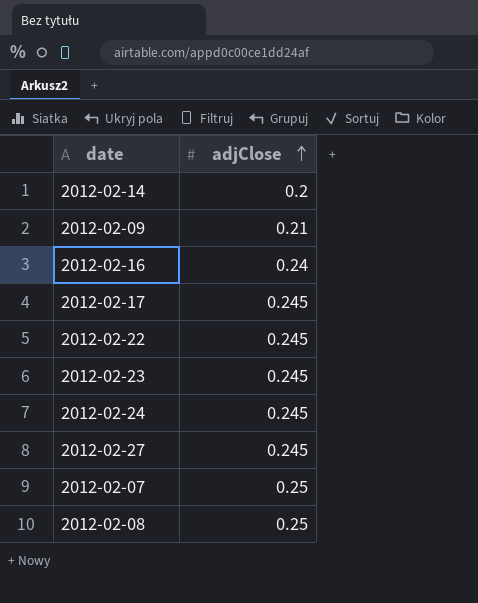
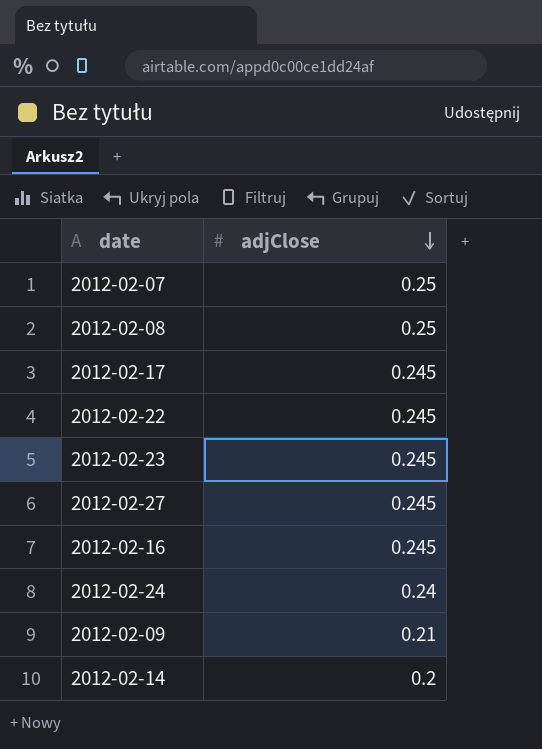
row order: adjClose ascending -> adjClose descending
2012-02-16 | adjClose: 0.24 -> 0.245
2012-02-24 | adjClose: 0.245 -> 0.24

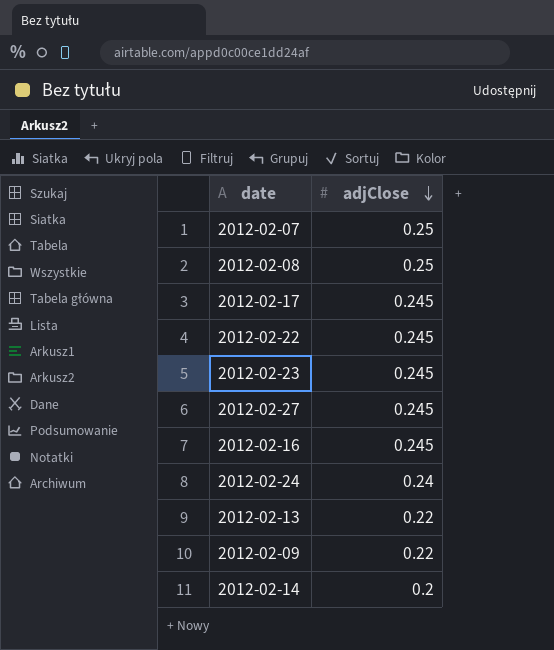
row 2012-02-13: none -> 0.22
2012-02-09 | adjClose: 0.21 -> 0.22

